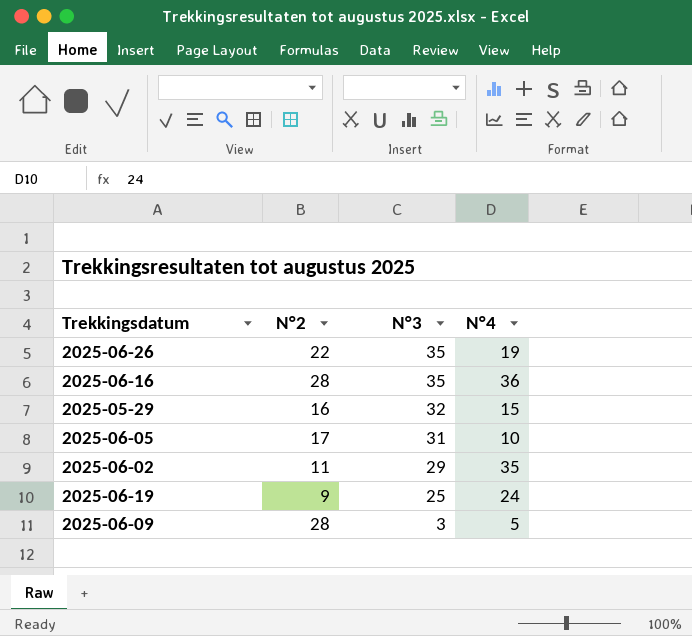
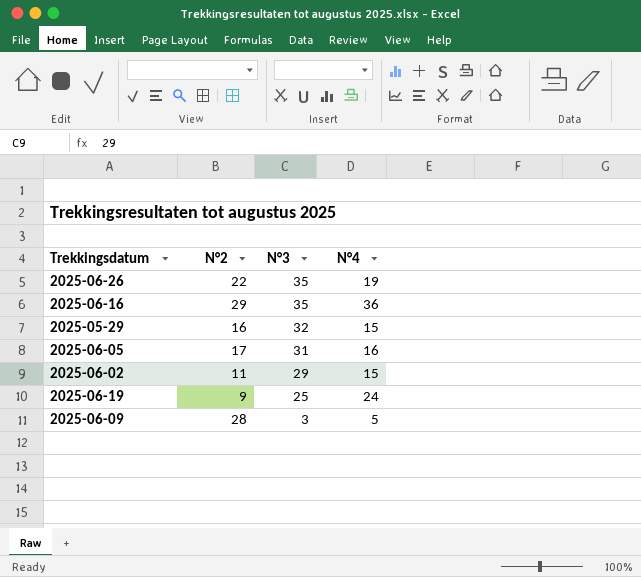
2025-06-16 | N°2: 28 -> 29
2025-06-05 | N°4: 10 -> 16
2025-06-02 | N°4: 35 -> 15

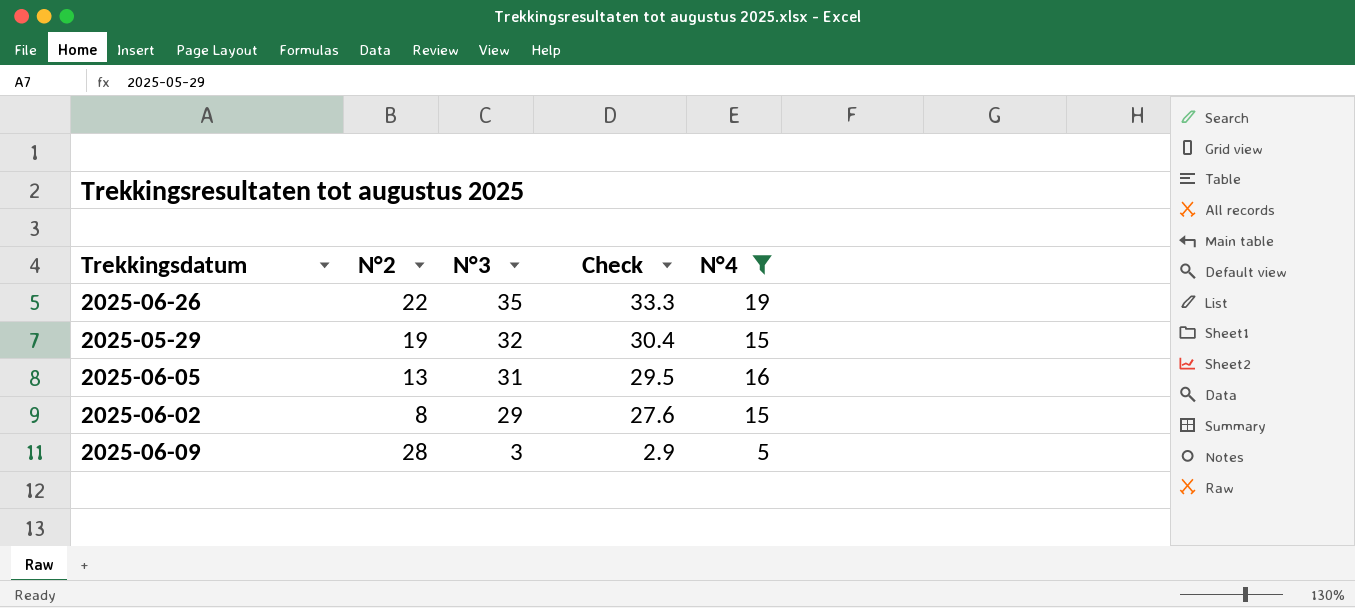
filter: none -> N°4 <= 19
column Check | formula: none -> [N°3] * 0.95
2025-05-29 | N°2: 16 -> 19
2025-06-05 | N°2: 17 -> 13
2025-06-02 | N°2: 11 -> 8

